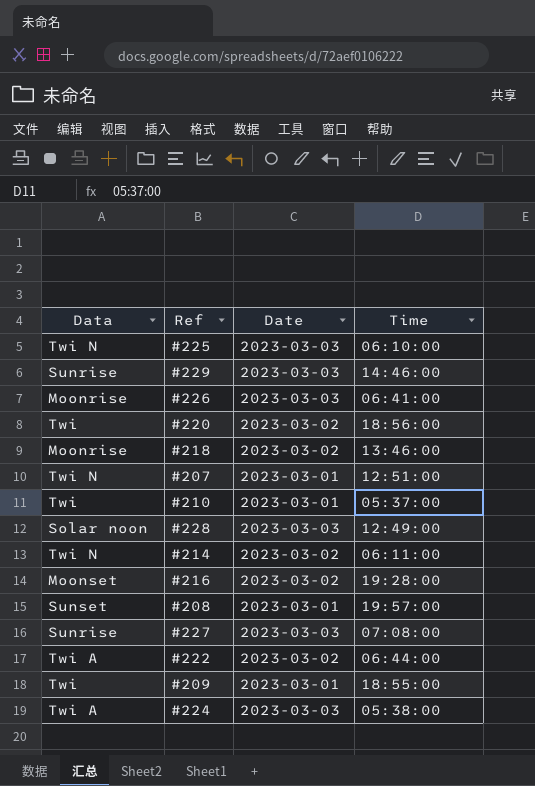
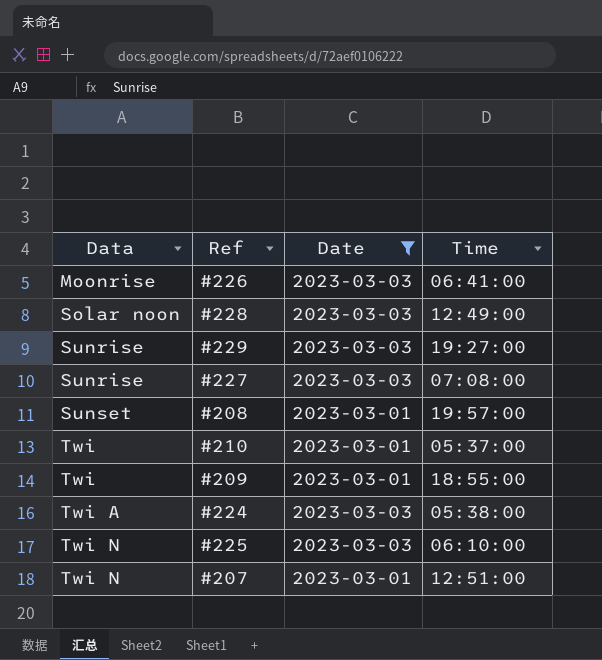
filter: none -> Date != 2023-03-02
row order: none -> Data ascending
#229 | Time: 14:46:00 -> 19:27:00

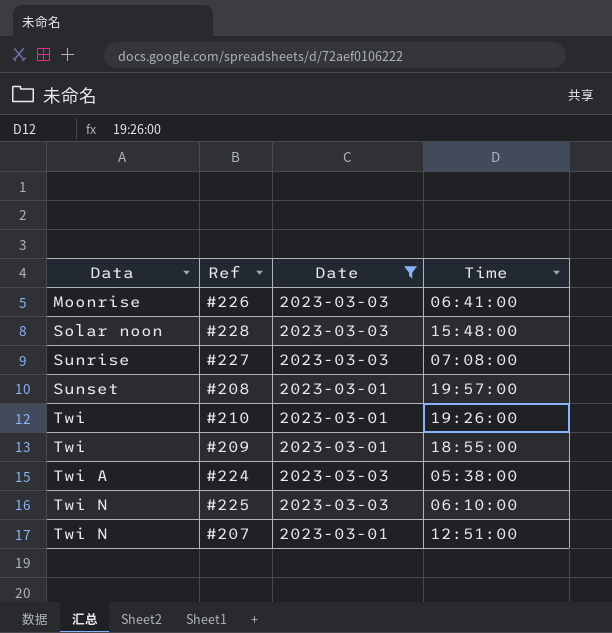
row #229: Sunrise | 2023-03-03 | 19:27:00 -> none
#228 | Time: 12:49:00 -> 15:48:00
#210 | Time: 05:37:00 -> 19:26:00

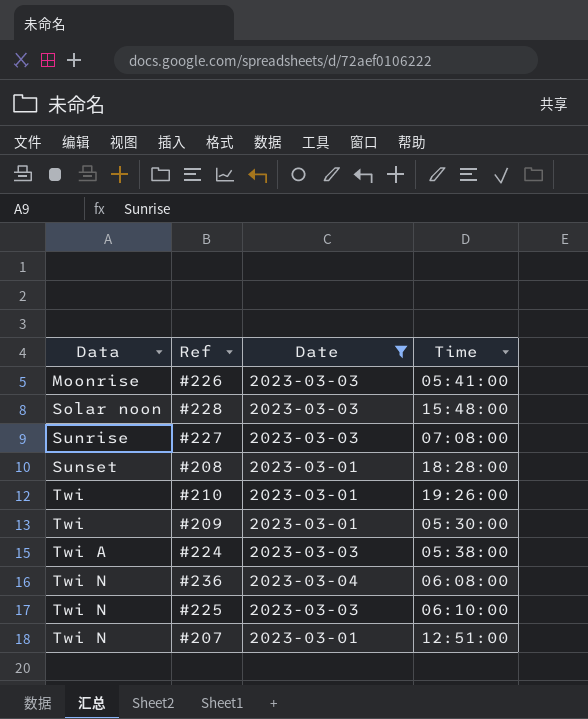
#226 | Time: 06:41:00 -> 05:41:00
#208 | Time: 19:57:00 -> 18:28:00
#209 | Time: 18:55:00 -> 05:30:00
row #236: none -> Twi N | 2023-03-04 | 06:08:00

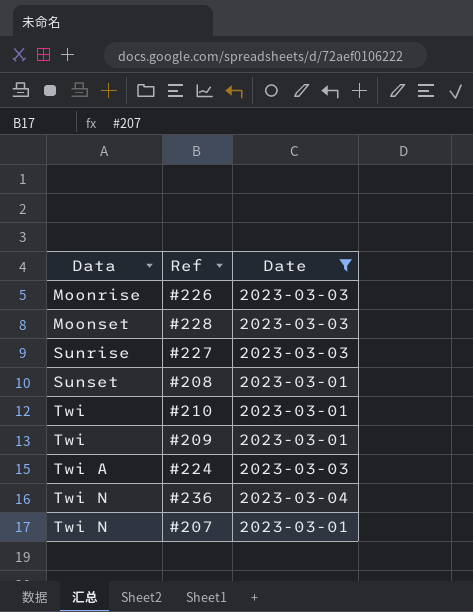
column Time | position: 4 -> none
row #225: Twi N | 2023-03-03 | 06:10:00 -> none
#228 | Data: Solar noon -> Moonset

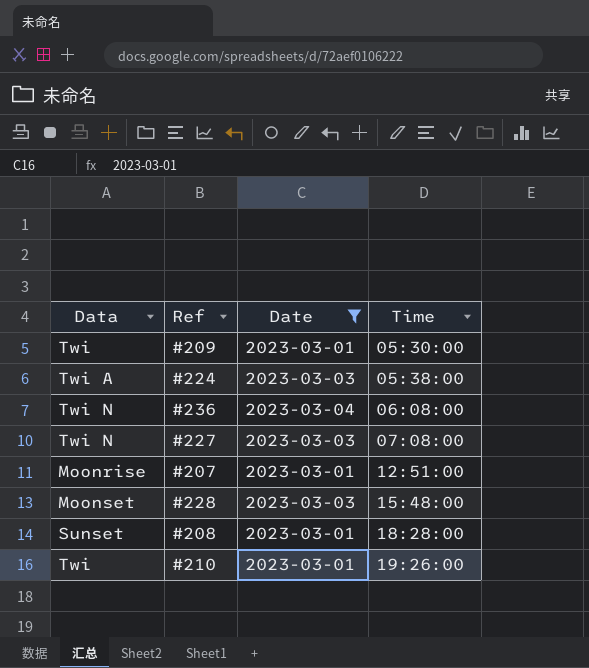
row order: Data ascending -> Time ascending
column Time | position: none -> 4
row #226: Moonrise | 2023-03-03 -> none
#227 | Data: Sunrise -> Twi N
#207 | Data: Twi N -> Moonrise

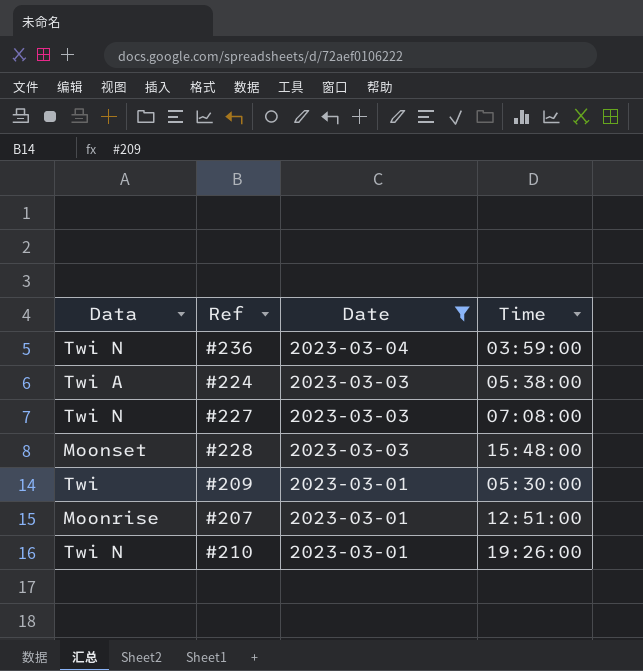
row order: Time ascending -> Date descending
row #208: Sunset | 2023-03-01 | 18:28:00 -> none
#236 | Time: 06:08:00 -> 03:59:00
#210 | Data: Twi -> Twi N

